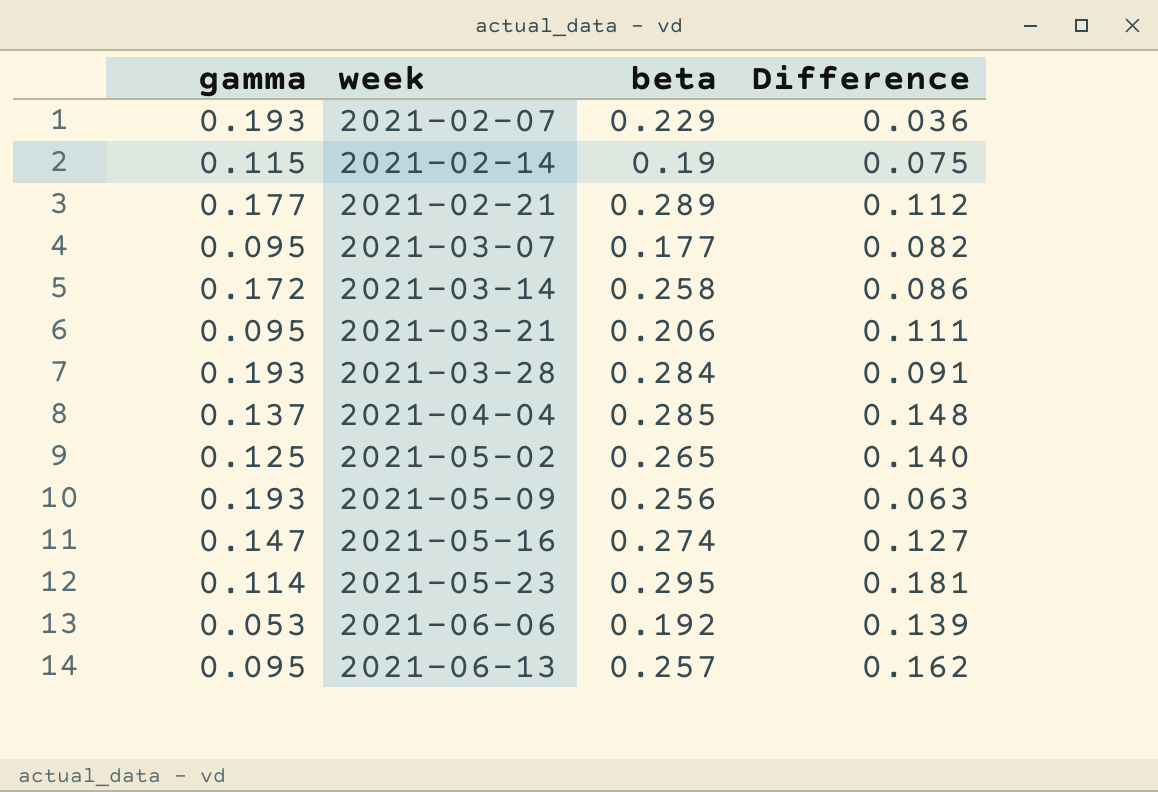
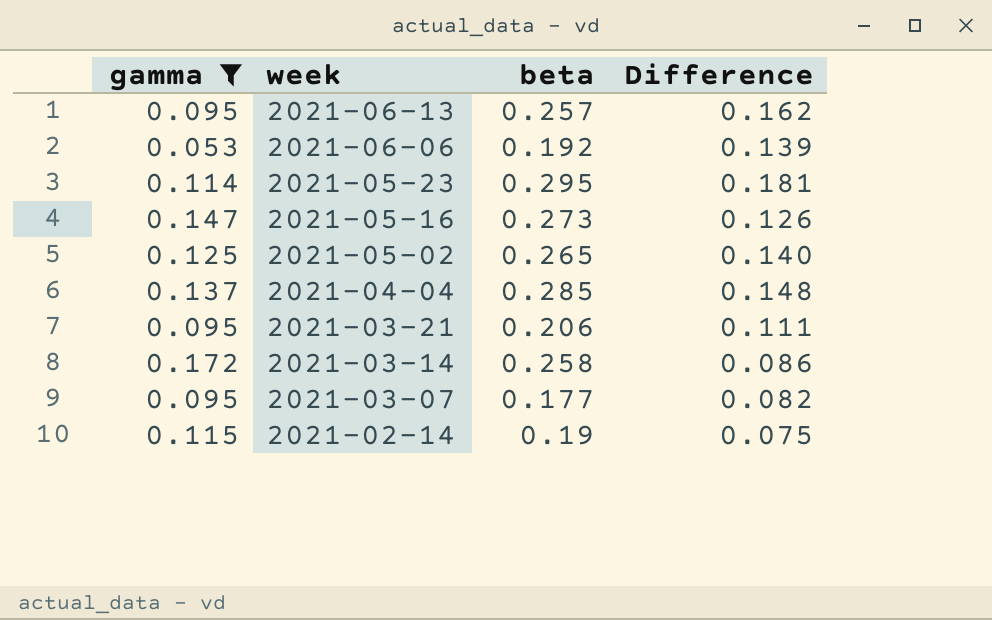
filter: none -> gamma <= 0.172
row order: week ascending -> week descending
2021-05-16 | beta: 0.274 -> 0.273
2021-05-16 | Difference: 0.127 -> 0.126

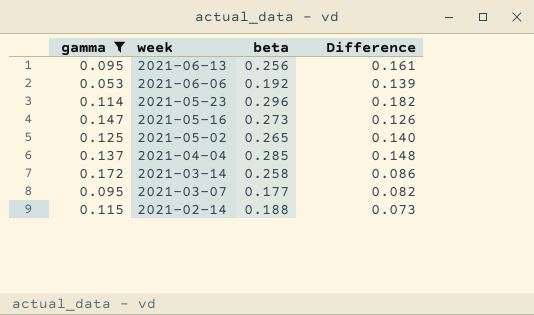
row 2021-03-21: 0.095 | 0.206 | 0.111 -> none
2021-06-13 | beta: 0.257 -> 0.256
2021-06-13 | Difference: 0.162 -> 0.161
2021-05-23 | beta: 0.295 -> 0.296
2021-05-23 | Difference: 0.181 -> 0.182
2021-02-14 | beta: 0.19 -> 0.188
2021-02-14 | Difference: 0.075 -> 0.073

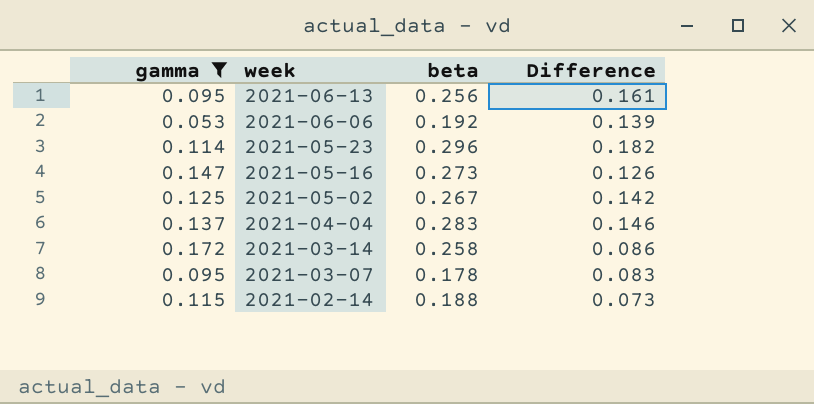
2021-05-02 | beta: 0.265 -> 0.267
2021-05-02 | Difference: 0.140 -> 0.142
2021-04-04 | beta: 0.285 -> 0.283
2021-04-04 | Difference: 0.148 -> 0.146
2021-03-07 | beta: 0.177 -> 0.178
2021-03-07 | Difference: 0.082 -> 0.083

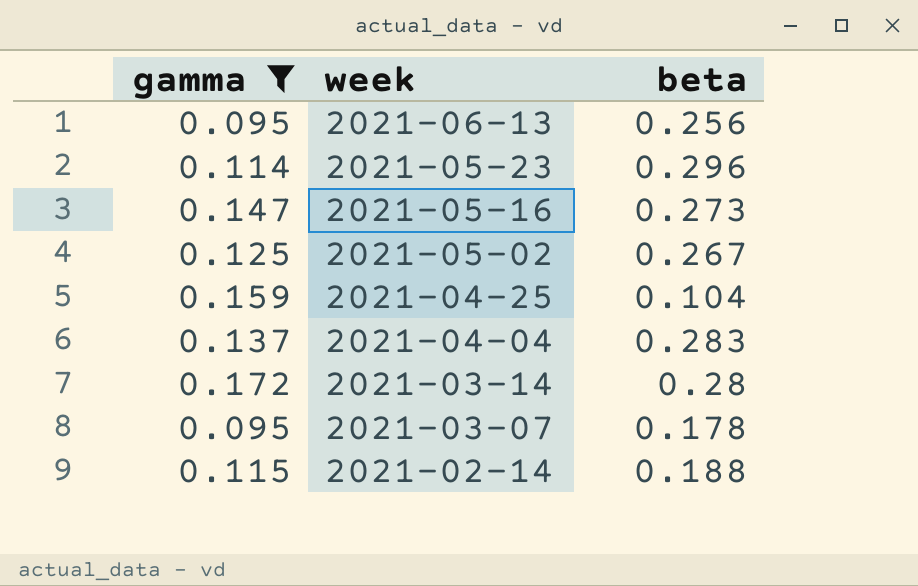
column Difference | formula: [beta] - [gamma] -> none
row 2021-06-06: 0.053 | 0.192 | 0.139 -> none
row 2021-04-25: none -> 0.159 | 0.104
2021-03-14 | beta: 0.258 -> 0.28

